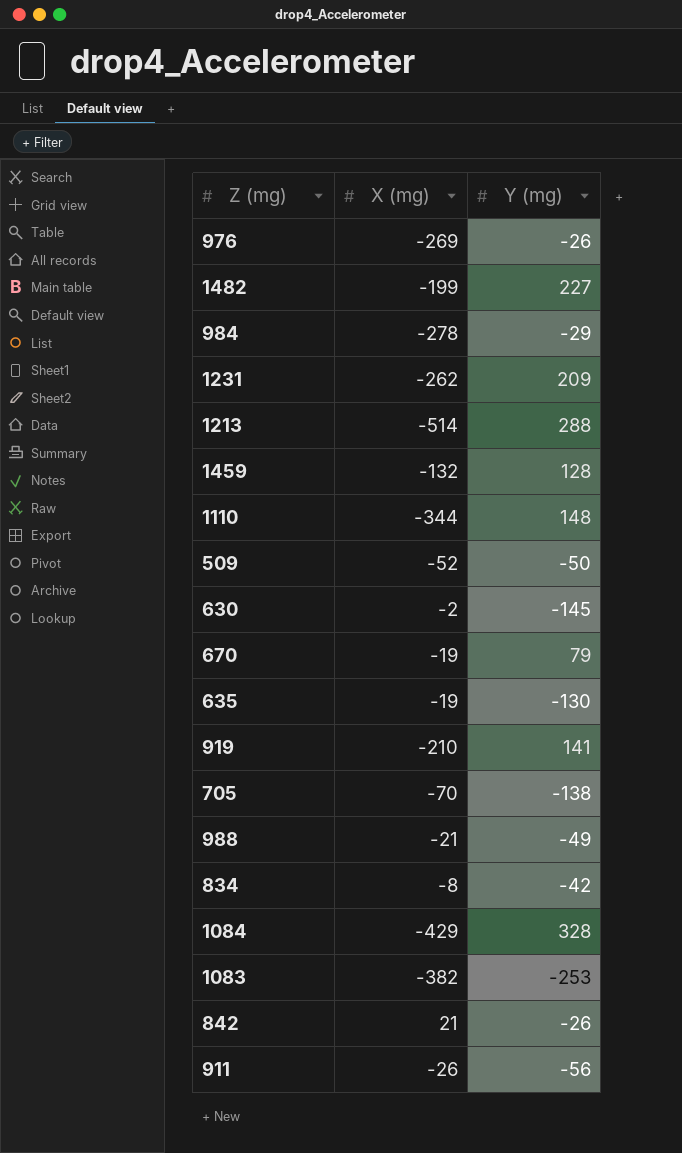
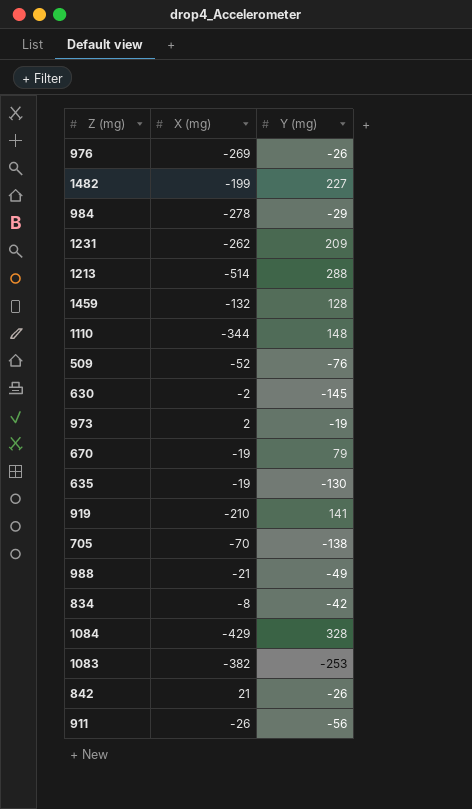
509 | Y (mg): -50 -> -76
row 973: none -> 2 | -19

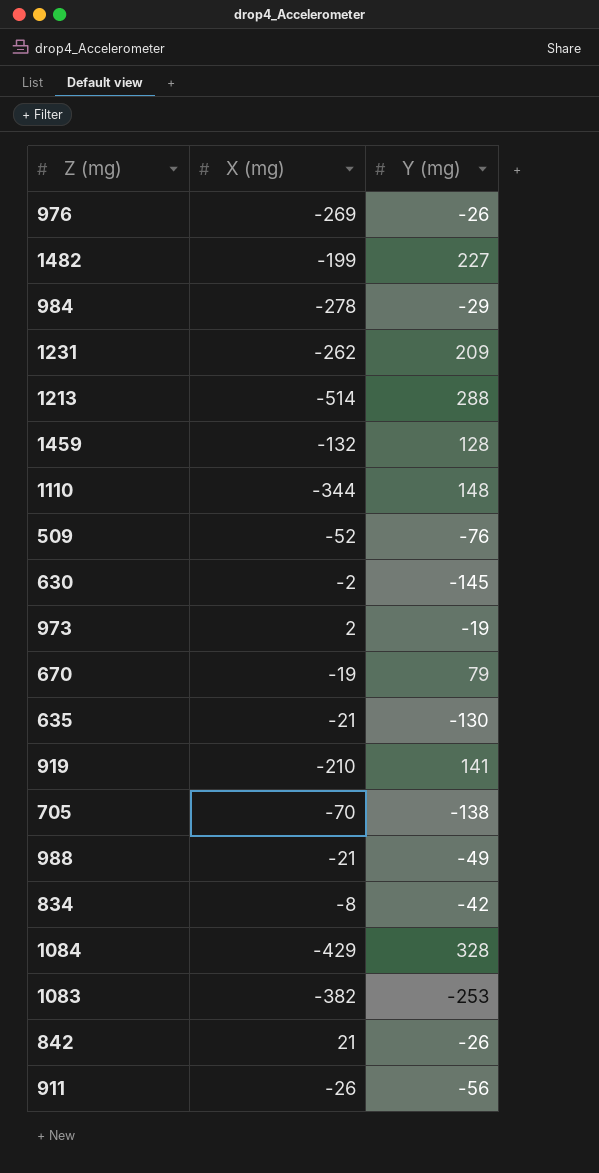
635 | X (mg): -19 -> -21

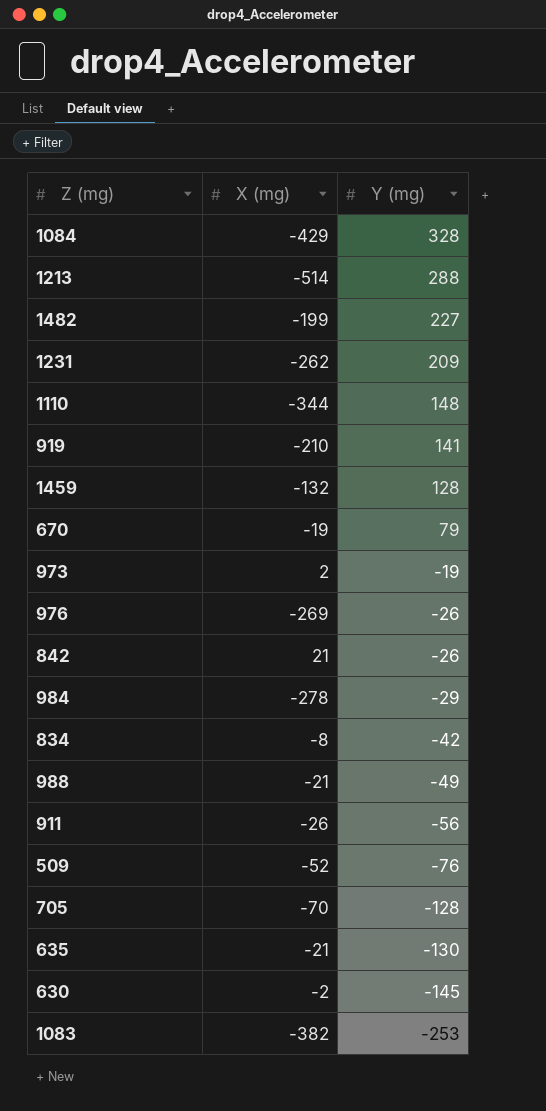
row order: none -> Y (mg) descending
705 | Y (mg): -138 -> -128

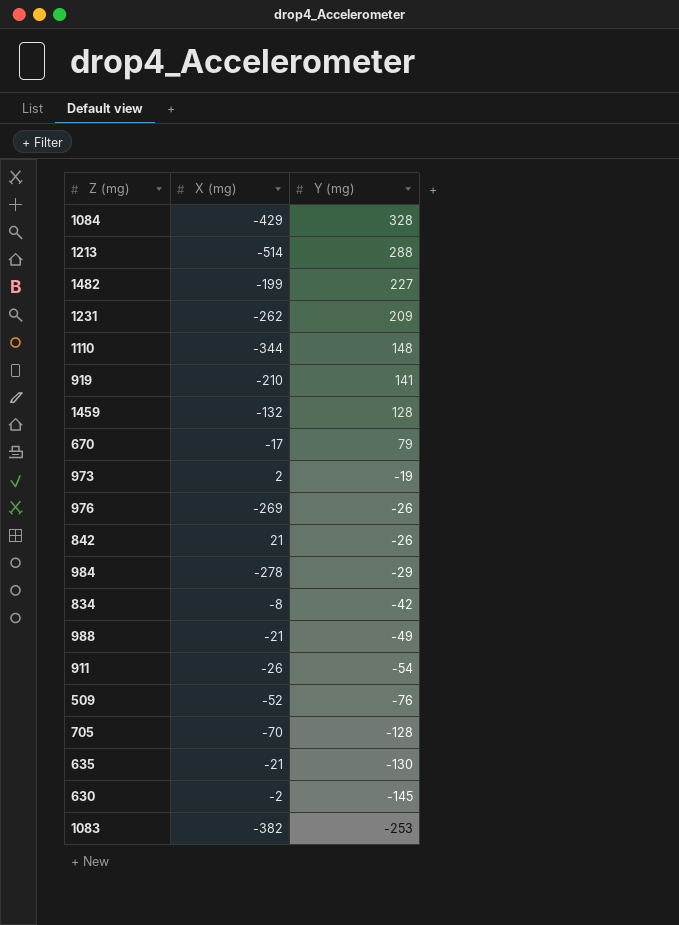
670 | X (mg): -19 -> -17
911 | Y (mg): -56 -> -54

